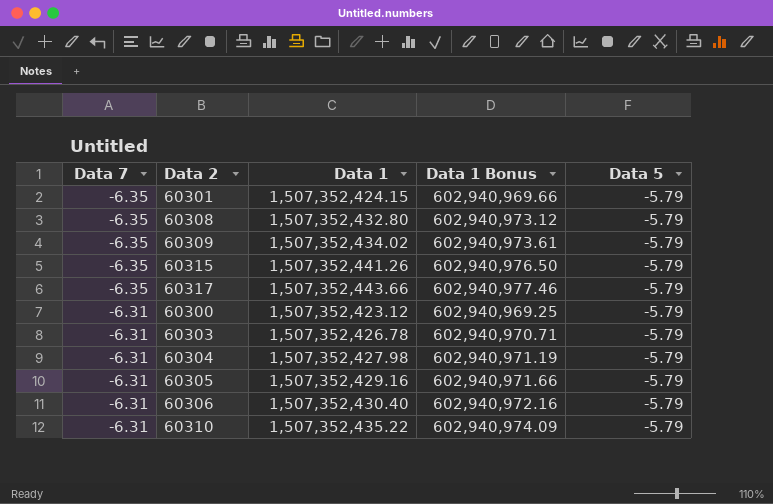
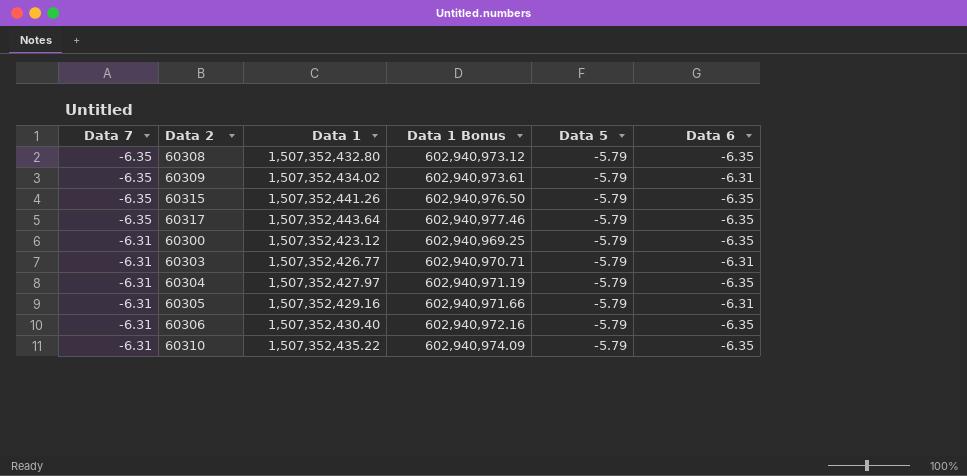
column Data 6 | position: none -> 6
row 60301: -6.35 | 1,507,352,424.15 | 602,940,969.66 | -5.79 -> none
60317 | Data 1: 1,507,352,443.66 -> 1,507,352,443.64
60303 | Data 1: 1,507,352,426.78 -> 1,507,352,426.77
60304 | Data 1: 1,507,352,427.98 -> 1,507,352,427.97

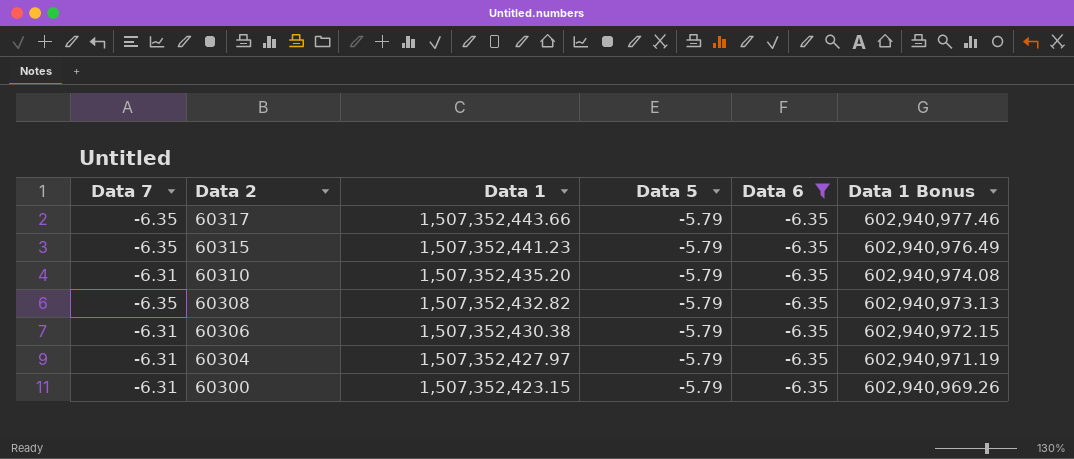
filter: none -> Data 6 = -6.35
row order: Data 7 ascending -> Data 2 descending
column Data 1 Bonus | position: 4 -> 6
60317 | Data 1: 1,507,352,443.64 -> 1,507,352,443.66
60315 | Data 1: 1,507,352,441.26 -> 1,507,352,441.23
60315 | Data 1 Bonus: 602,940,976.50 -> 602,940,976.49
60310 | Data 1: 1,507,352,435.22 -> 1,507,352,435.20
60310 | Data 1 Bonus: 602,940,974.09 -> 602,940,974.08
60308 | Data 1: 1,507,352,432.80 -> 1,507,352,432.82
60308 | Data 1 Bonus: 602,940,973.12 -> 602,940,973.13
60306 | Data 1: 1,507,352,430.40 -> 1,507,352,430.38
60306 | Data 1 Bonus: 602,940,972.16 -> 602,940,972.15
60300 | Data 1: 1,507,352,423.12 -> 1,507,352,423.15
60300 | Data 1 Bonus: 602,940,969.25 -> 602,940,969.26

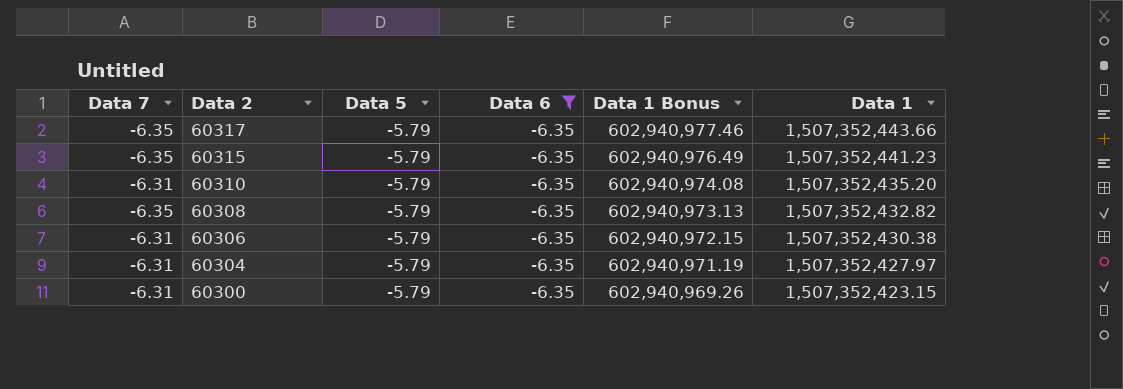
column Data 1 | position: 3 -> 6

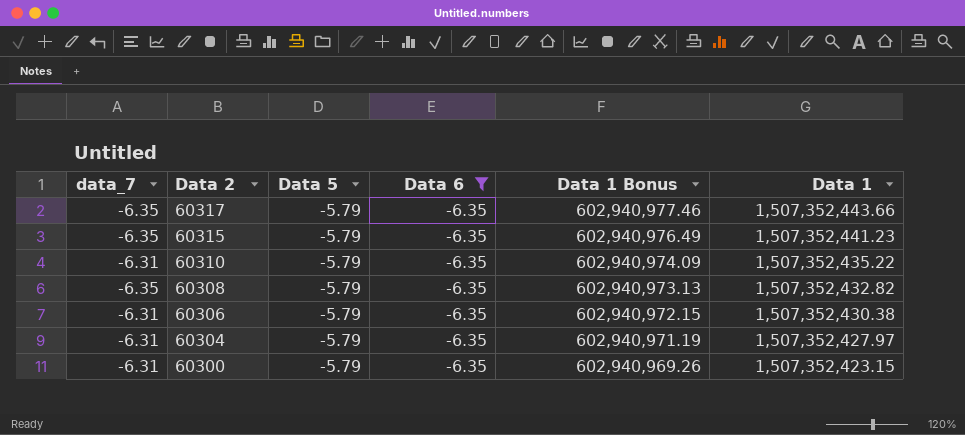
column name: Data 7 -> data_7
60310 | Data 1 Bonus: 602,940,974.08 -> 602,940,974.09
60310 | Data 1: 1,507,352,435.20 -> 1,507,352,435.22

